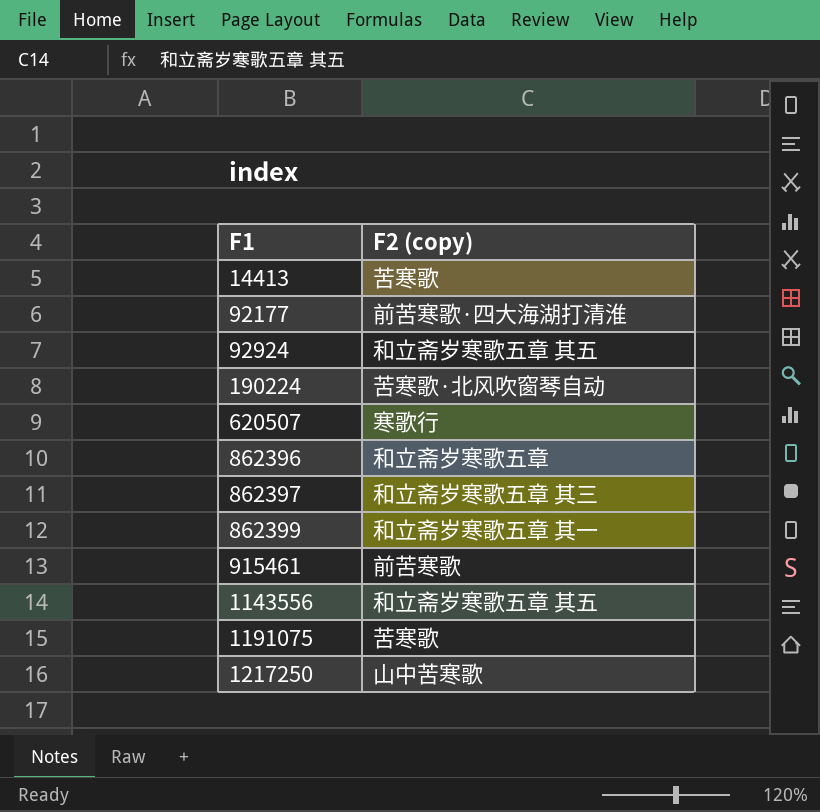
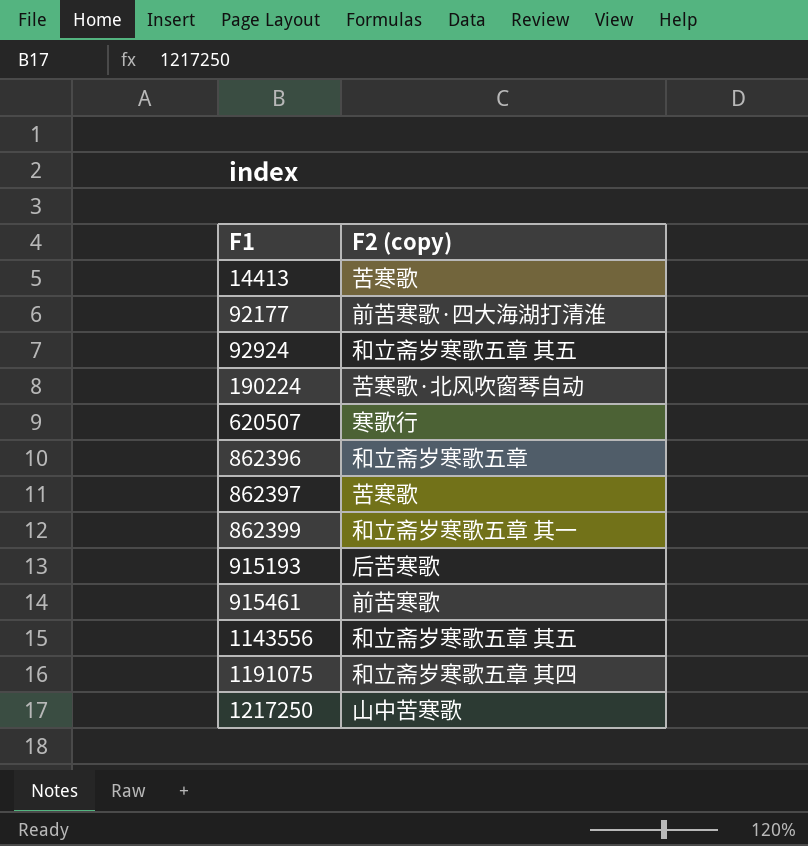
862397 | F2 (copy): 和立斋岁寒歌五章 其三 -> 苦寒歌
row 915193: none -> 后苦寒歌
1191075 | F2 (copy): 苦寒歌 -> 和立斋岁寒歌五章 其四

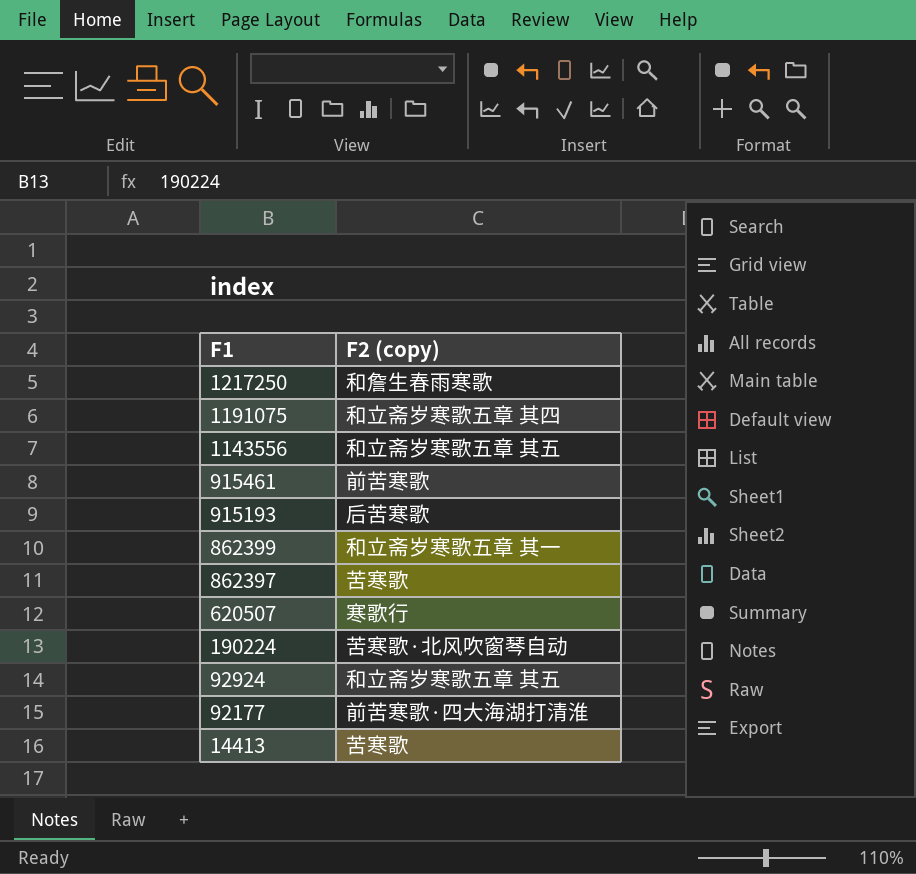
row order: F1 ascending -> F1 descending
row 862396: 和立斋岁寒歌五章 -> none
1217250 | F2 (copy): 山中苦寒歌 -> 和詹生春雨寒歌

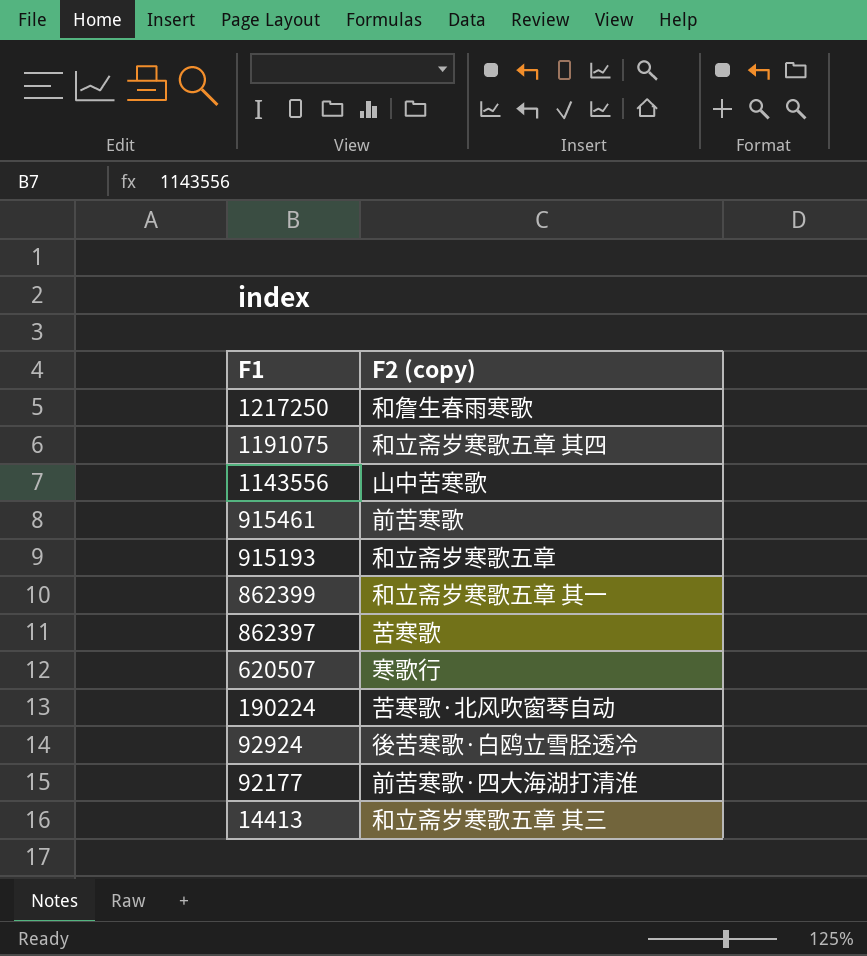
1143556 | F2 (copy): 和立斋岁寒歌五章 其五 -> 山中苦寒歌
915193 | F2 (copy): 后苦寒歌 -> 和立斋岁寒歌五章
92924 | F2 (copy): 和立斋岁寒歌五章 其五 -> 後苦寒歌·白鸥立雪胫透冷
14413 | F2 (copy): 苦寒歌 -> 和立斋岁寒歌五章 其三

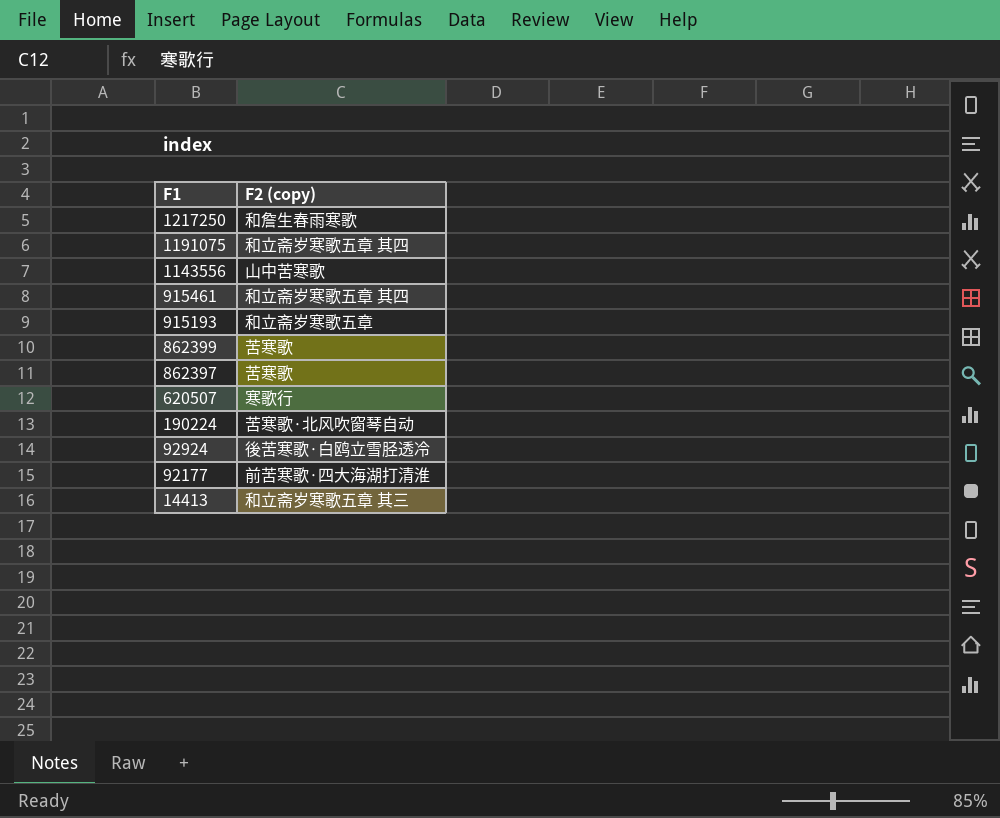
915461 | F2 (copy): 前苦寒歌 -> 和立斋岁寒歌五章 其四
862399 | F2 (copy): 和立斋岁寒歌五章 其一 -> 苦寒歌

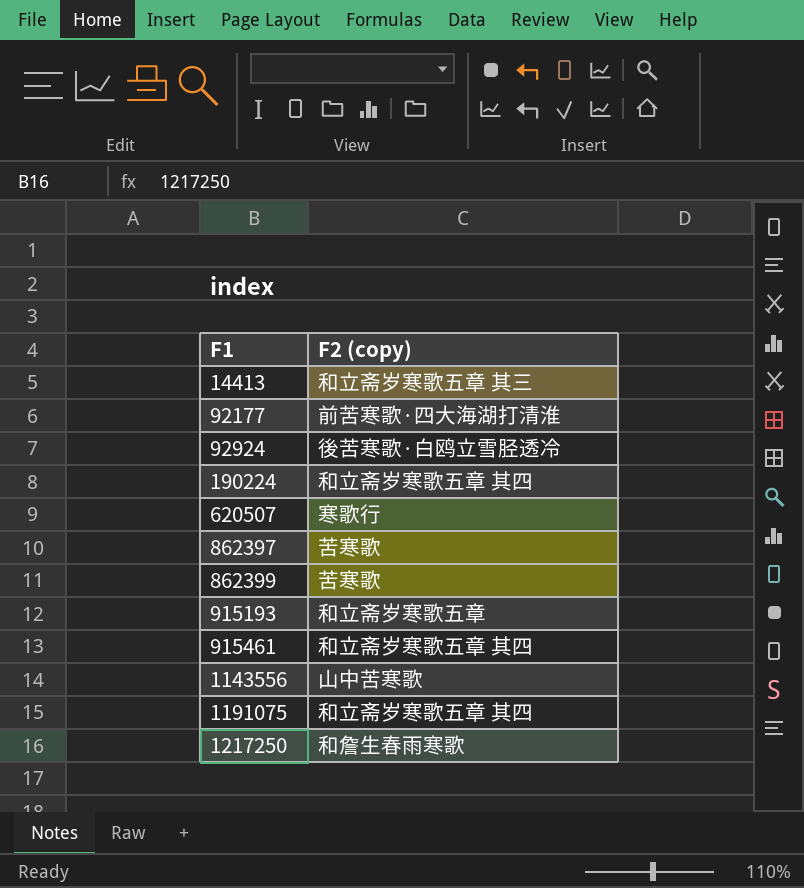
row order: F1 descending -> F1 ascending
190224 | F2 (copy): 苦寒歌·北风吹窗琴自动 -> 和立斋岁寒歌五章 其四

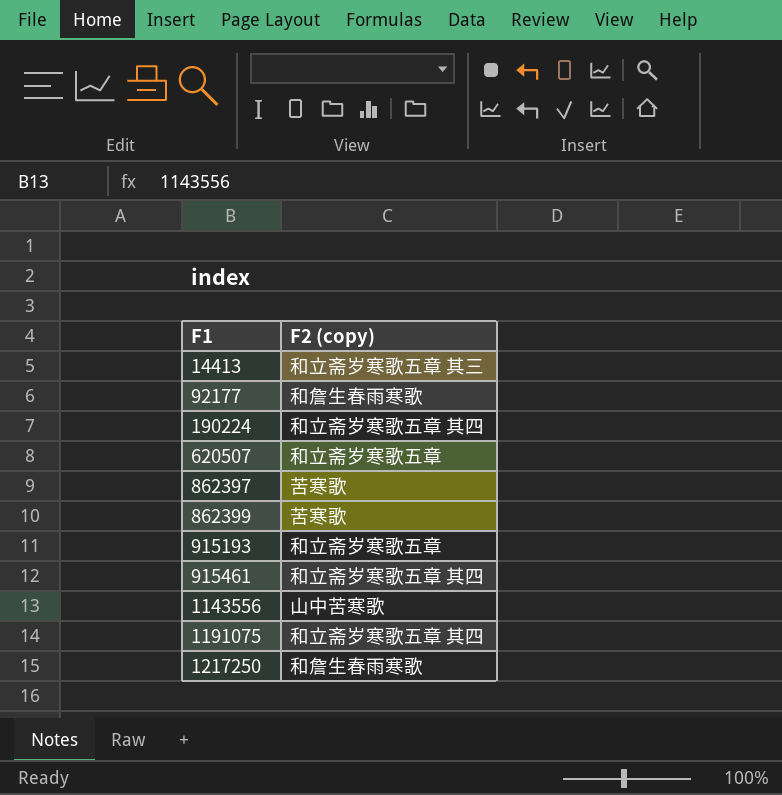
row 92924: 後苦寒歌·白鸥立雪胫透冷 -> none
92177 | F2 (copy): 前苦寒歌·四大海湖打清淮 -> 和詹生春雨寒歌
620507 | F2 (copy): 寒歌行 -> 和立斋岁寒歌五章

